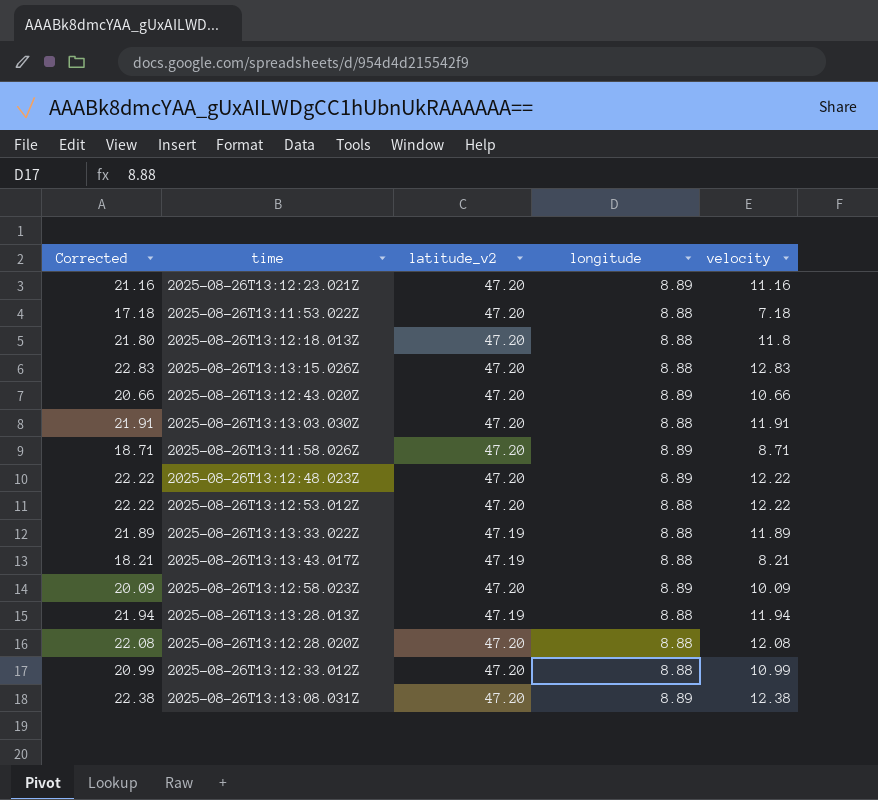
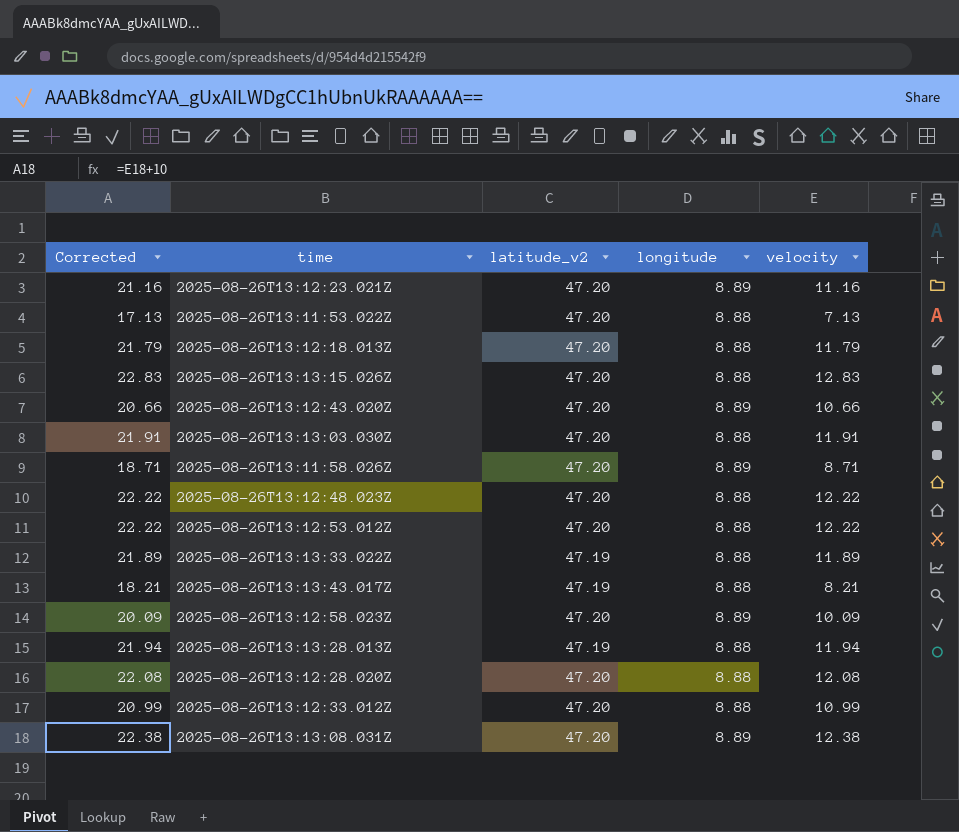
2025-08-26T13:11:53.022Z | Corrected: 17.18 -> 17.13
2025-08-26T13:11:53.022Z | velocity: 7.18 -> 7.13
2025-08-26T13:12:18.013Z | Corrected: 21.80 -> 21.79
2025-08-26T13:12:18.013Z | velocity: 11.8 -> 11.79
2025-08-26T13:12:48.023Z | longitude: 8.89 -> 8.88

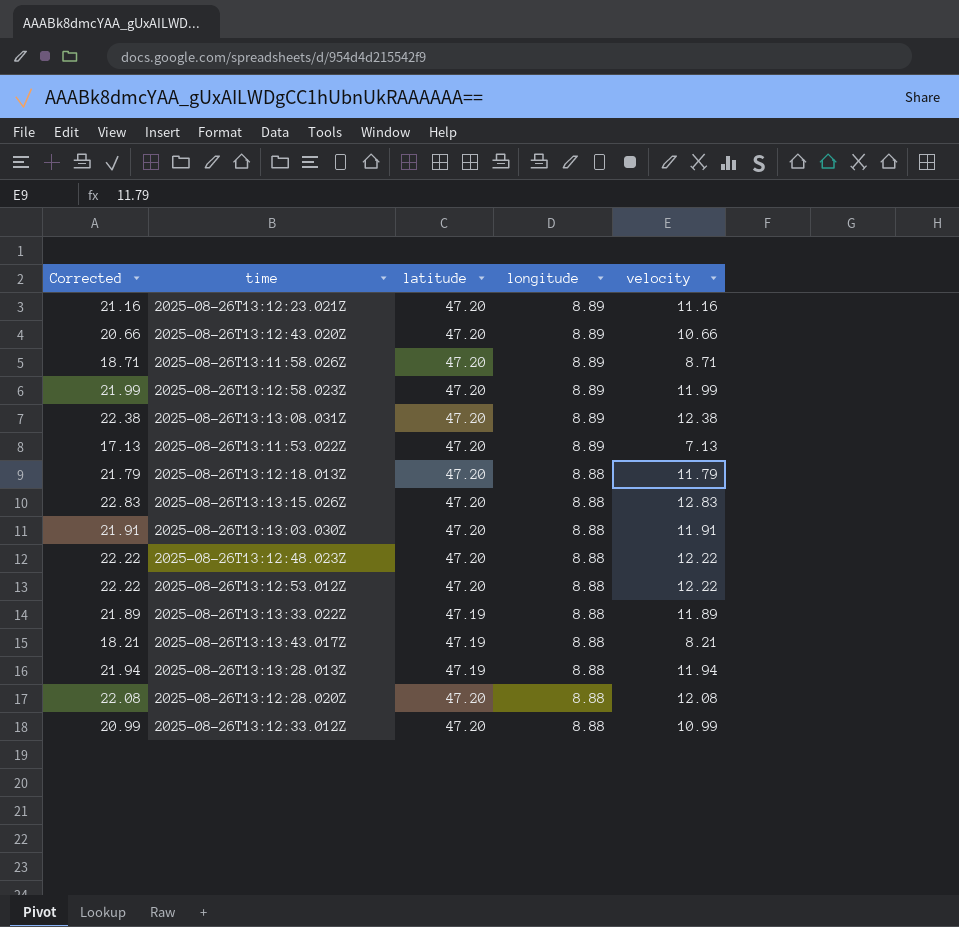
row order: none -> longitude descending
column name: latitude_v2 -> latitude
2025-08-26T13:12:58.023Z | Corrected: 20.09 -> 21.99
2025-08-26T13:12:58.023Z | velocity: 10.09 -> 11.99
2025-08-26T13:11:53.022Z | longitude: 8.88 -> 8.89

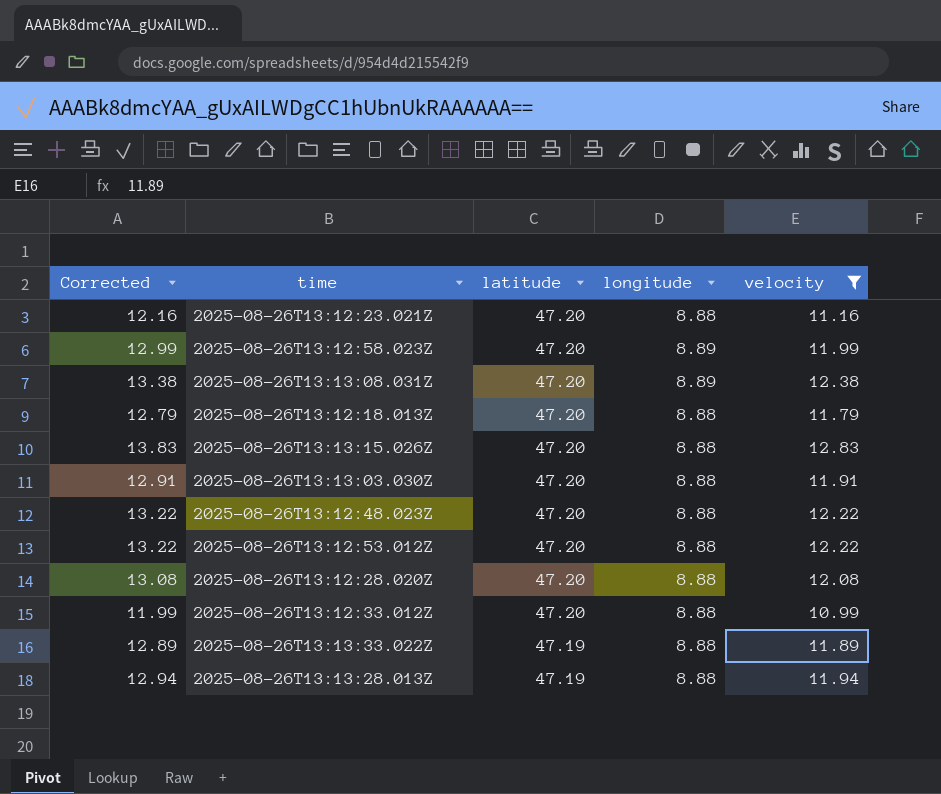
filter: none -> velocity >= 10.99
row order: longitude descending -> latitude descending
column Corrected | formula: [velocity] + 10 -> [velocity] + 1
2025-08-26T13:12:23.021Z | longitude: 8.89 -> 8.88

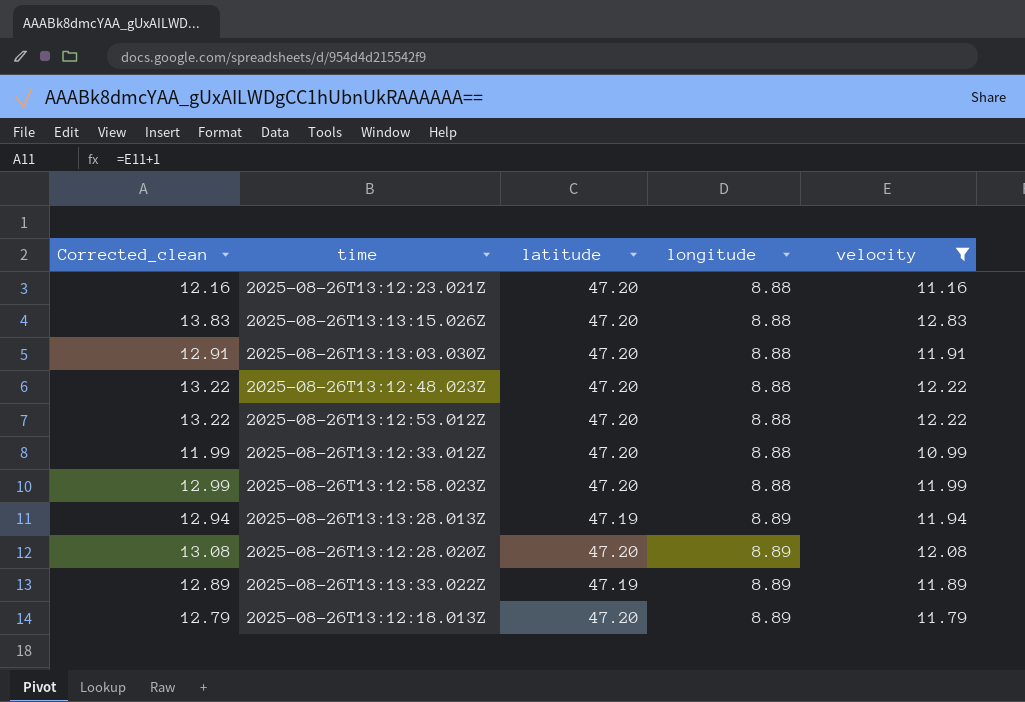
row order: latitude descending -> longitude ascending
column name: Corrected -> Corrected_clean
row 2025-08-26T13:13:08.031Z: 13.38 | 47.20 | 8.89 | 12.38 -> none
2025-08-26T13:12:58.023Z | longitude: 8.89 -> 8.88
2025-08-26T13:13:28.013Z | longitude: 8.88 -> 8.89
2025-08-26T13:12:28.020Z | longitude: 8.88 -> 8.89
2025-08-26T13:13:33.022Z | longitude: 8.88 -> 8.89
2025-08-26T13:12:18.013Z | longitude: 8.88 -> 8.89

